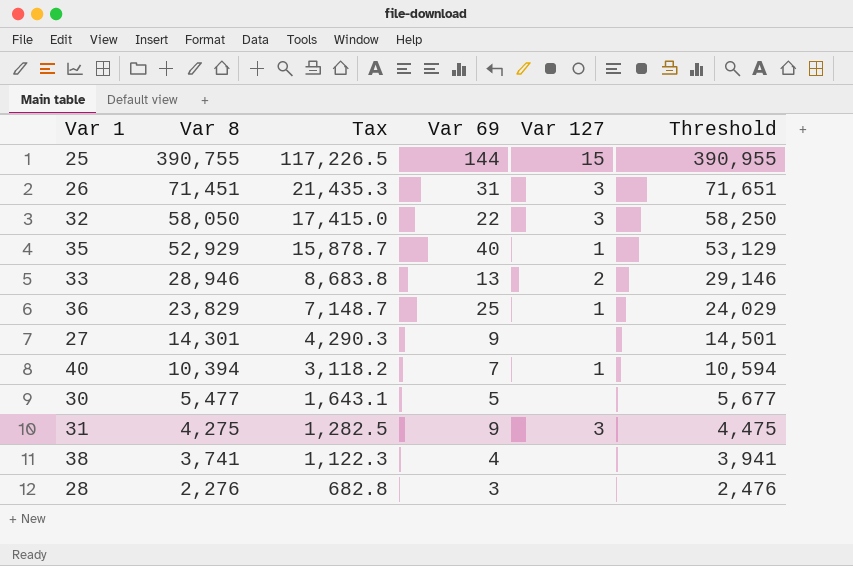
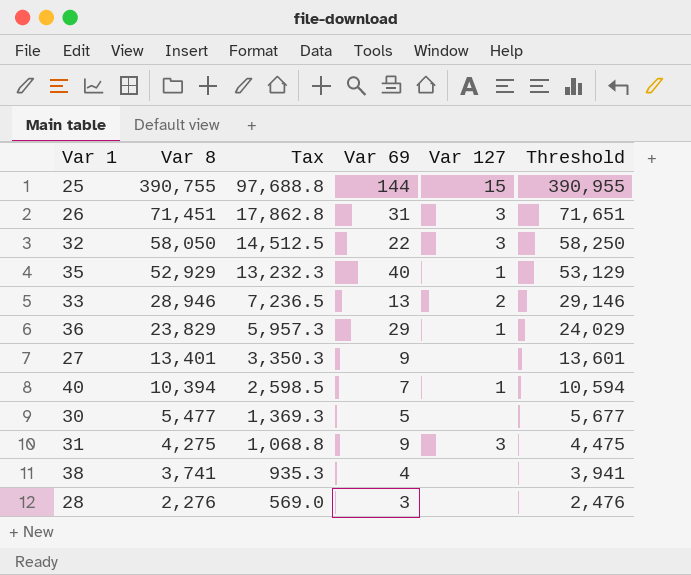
column Tax | formula: [Var 8] * 0.3 -> [Var 8] * 0.25
36 | Var 69: 25 -> 29
27 | Var 8: 14,301 -> 13,401
27 | Threshold: 14,501 -> 13,601

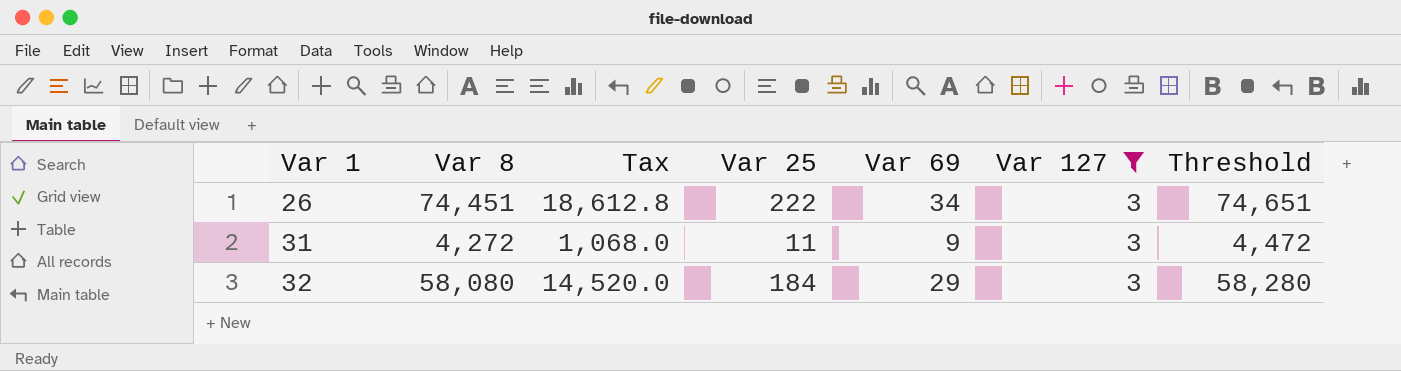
filter: none -> Var 127 = 3
row order: Var 8 descending -> Var 1 ascending
column Var 25 | position: none -> 4
26 | Var 8: 71,451 -> 74,451
26 | Tax: 17,862.8 -> 18,612.8
26 | Var 69: 31 -> 34
26 | Threshold: 71,651 -> 74,651
31 | Var 8: 4,275 -> 4,272
31 | Tax: 1,068.8 -> 1,068.0
31 | Threshold: 4,475 -> 4,472
32 | Var 8: 58,050 -> 58,080
32 | Tax: 14,512.5 -> 14,520.0
32 | Var 69: 22 -> 29
32 | Threshold: 58,250 -> 58,280

